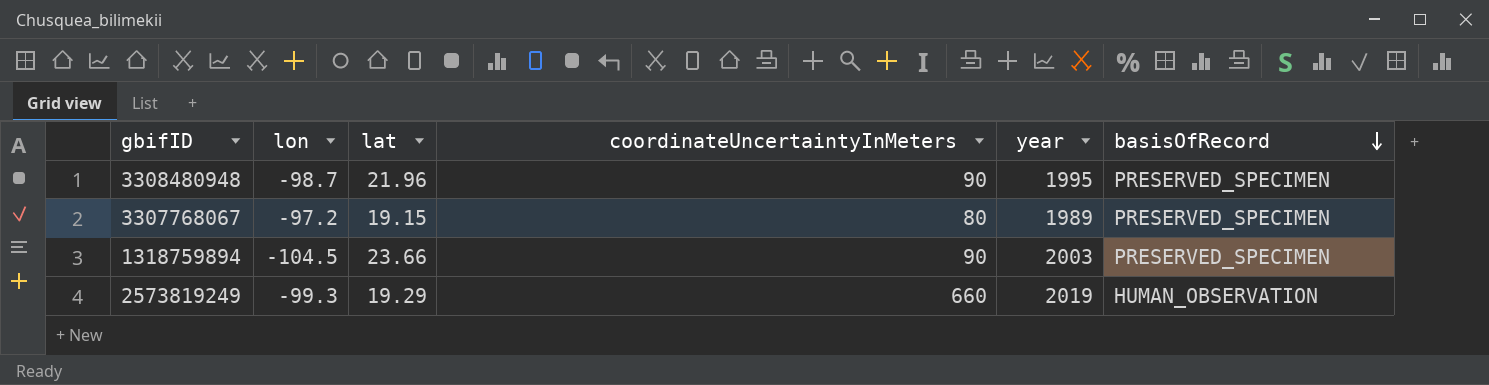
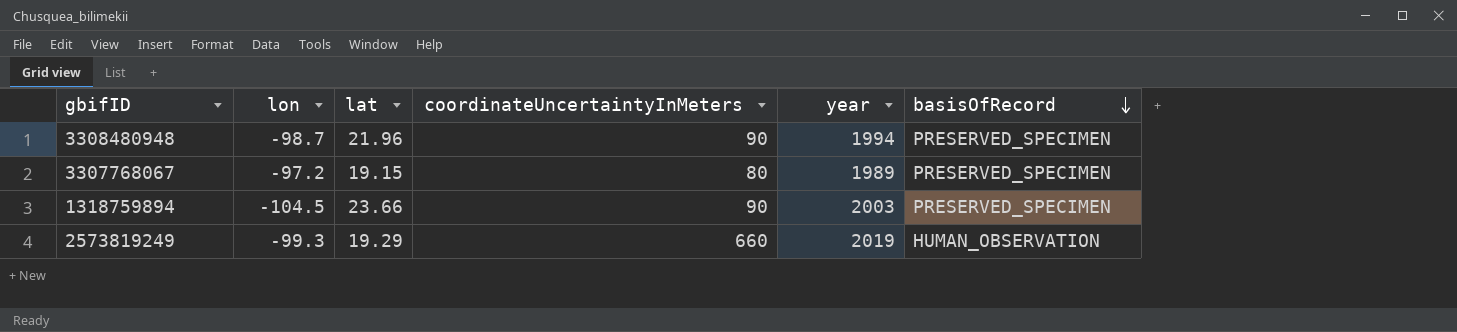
3308480948 | year: 1995 -> 1994

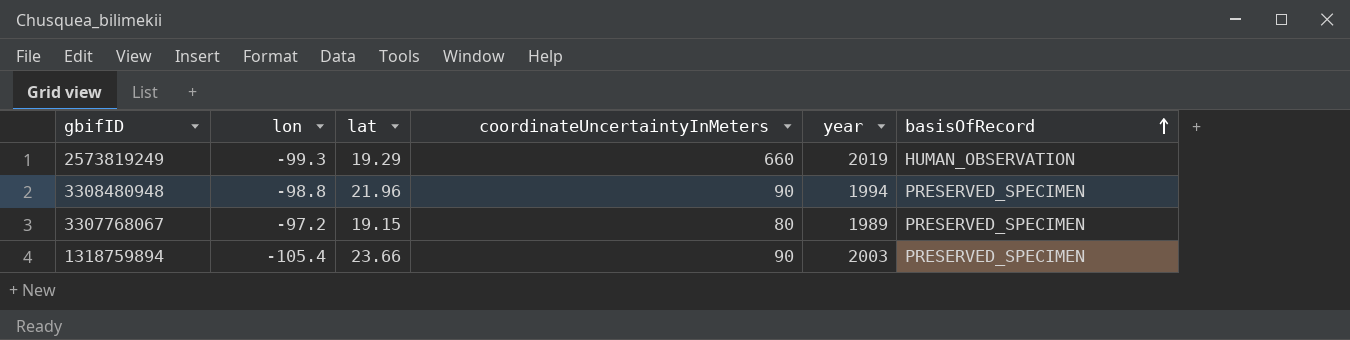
row order: basisOfRecord descending -> basisOfRecord ascending
3308480948 | lon: -98.7 -> -98.8
1318759894 | lon: -104.5 -> -105.4

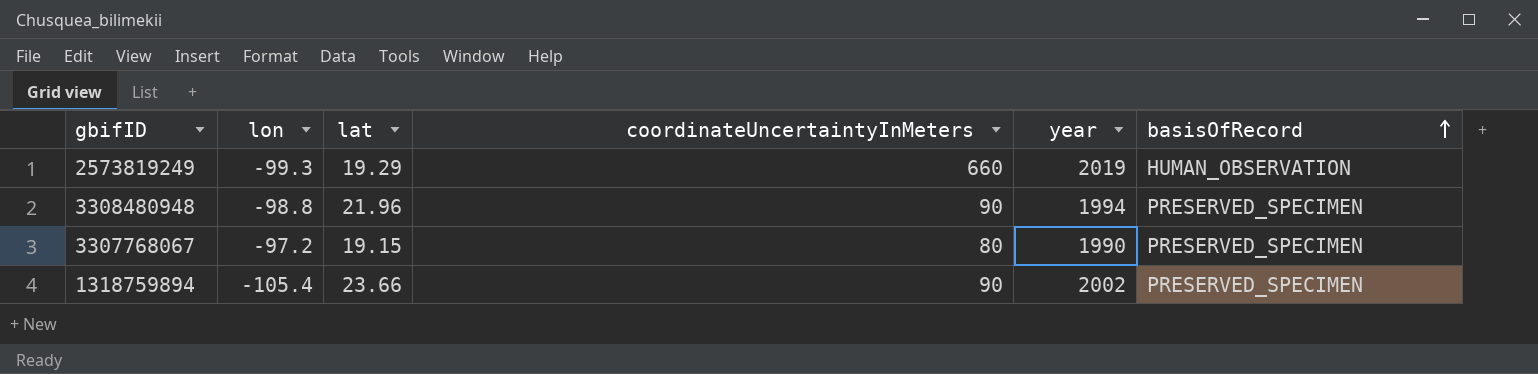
3307768067 | year: 1989 -> 1990
1318759894 | year: 2003 -> 2002

